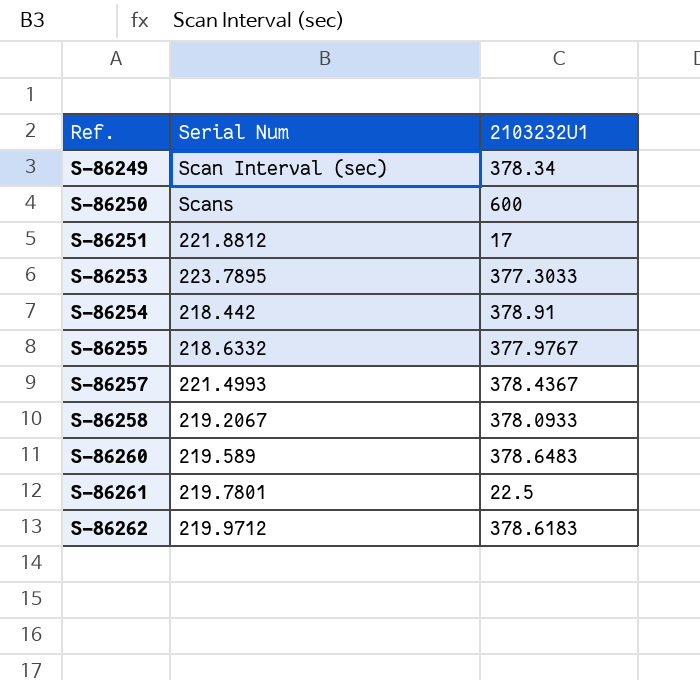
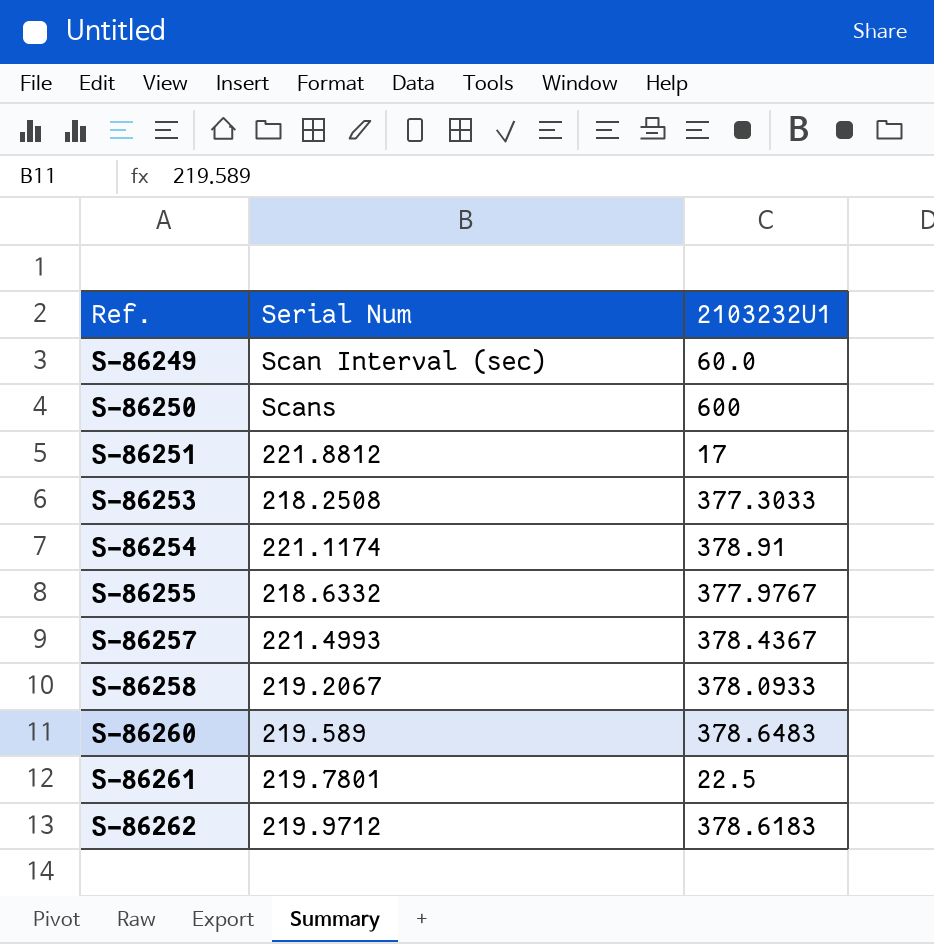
S-86249 | 2103232U1: 378.34 -> 60.0
S-86253 | Serial Num: 223.7895 -> 218.2508
S-86254 | Serial Num: 218.442 -> 221.1174

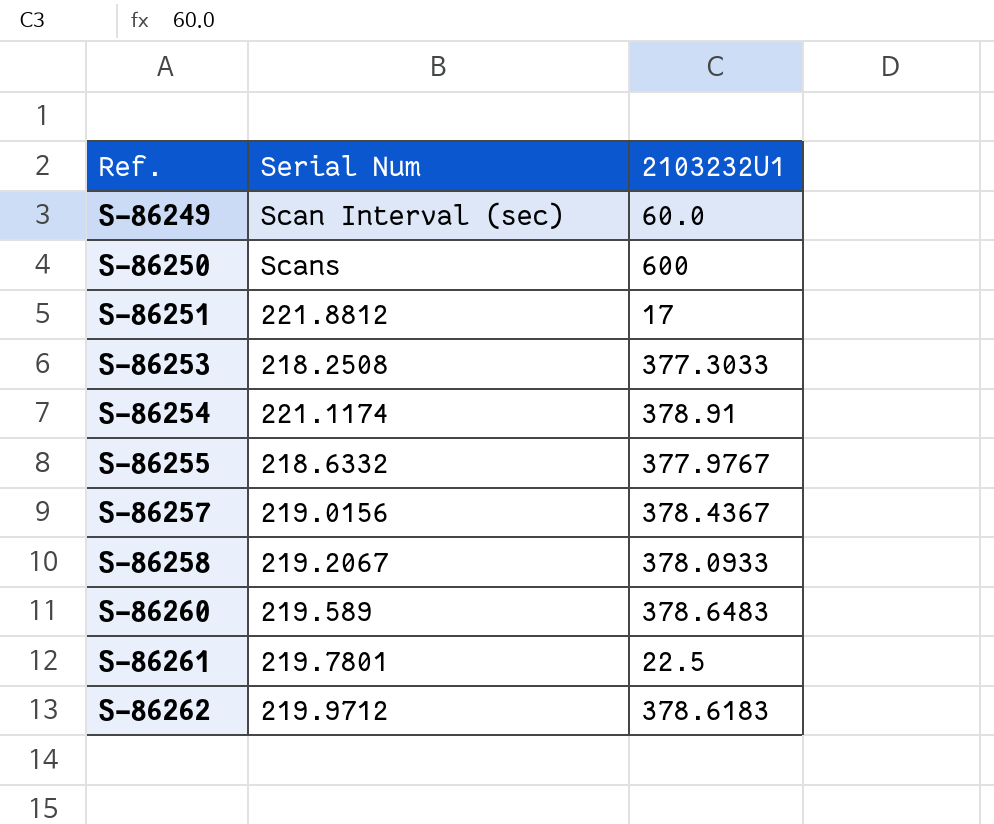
S-86257 | Serial Num: 221.4993 -> 219.0156

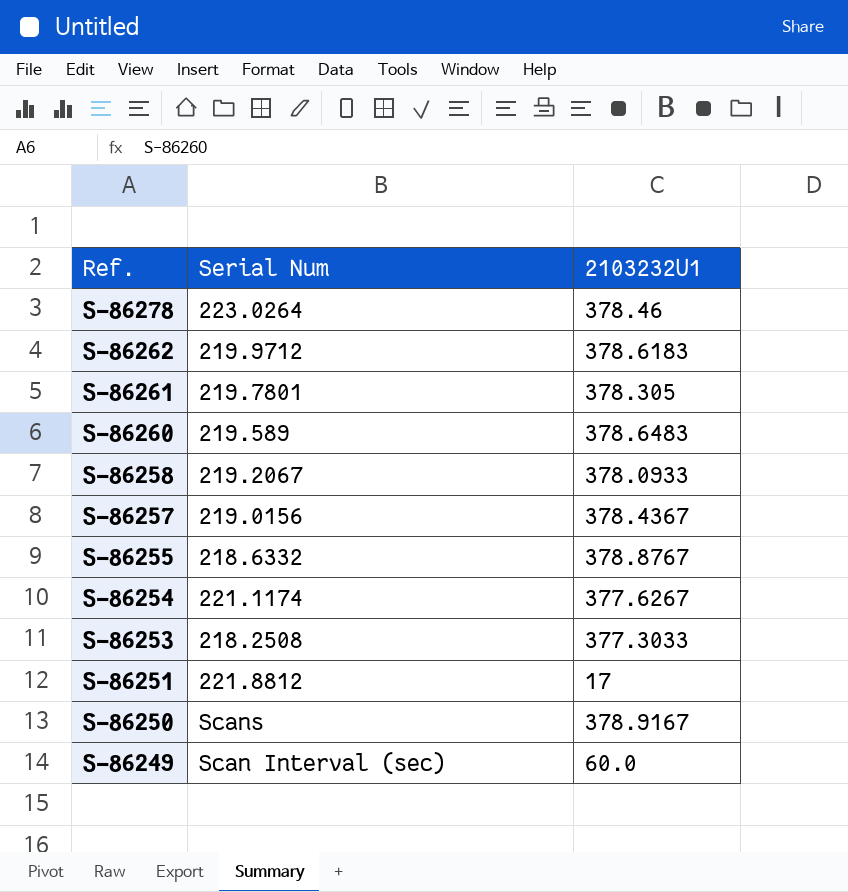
row order: Ref. ascending -> Ref. descending
row S-86278: none -> 223.0264 | 378.46
S-86261 | 2103232U1: 22.5 -> 378.305
S-86255 | 2103232U1: 377.9767 -> 378.8767
S-86254 | 2103232U1: 378.91 -> 377.6267
S-86250 | 2103232U1: 600 -> 378.9167

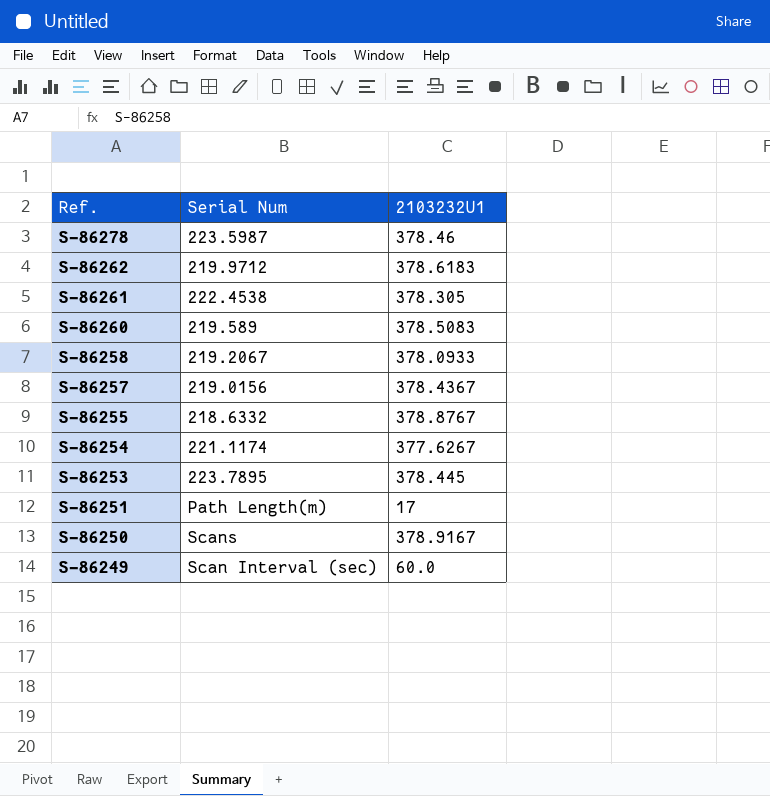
S-86278 | Serial Num: 223.0264 -> 223.5987
S-86261 | Serial Num: 219.7801 -> 222.4538
S-86260 | 2103232U1: 378.6483 -> 378.5083
S-86253 | Serial Num: 218.2508 -> 223.7895
S-86253 | 2103232U1: 377.3033 -> 378.445
S-86251 | Serial Num: 221.8812 -> Path Length(m)

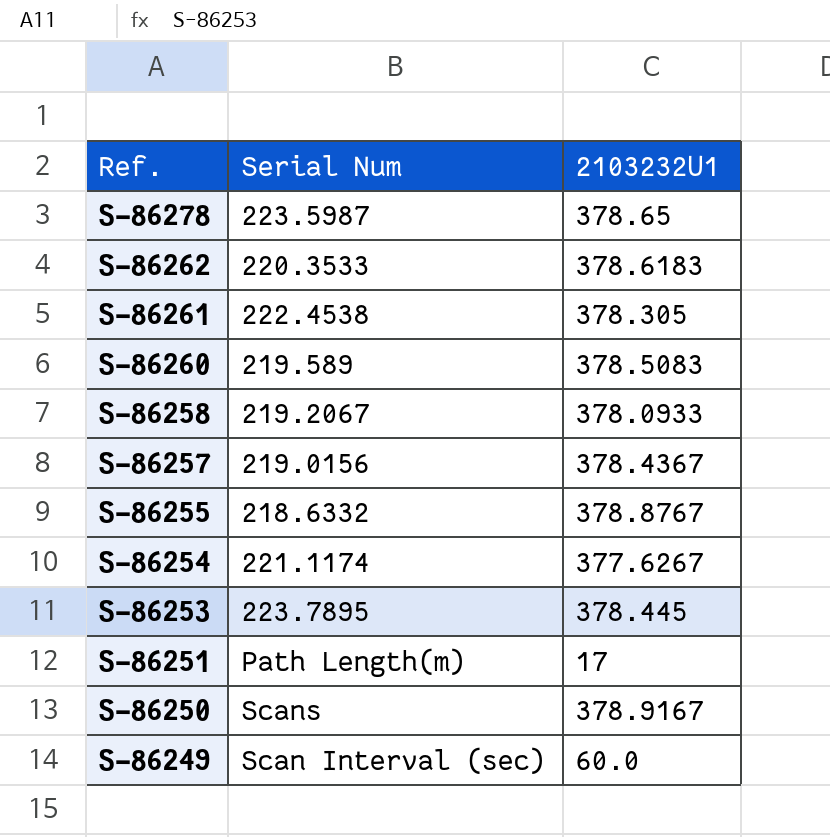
S-86278 | 2103232U1: 378.46 -> 378.65
S-86262 | Serial Num: 219.9712 -> 220.3533

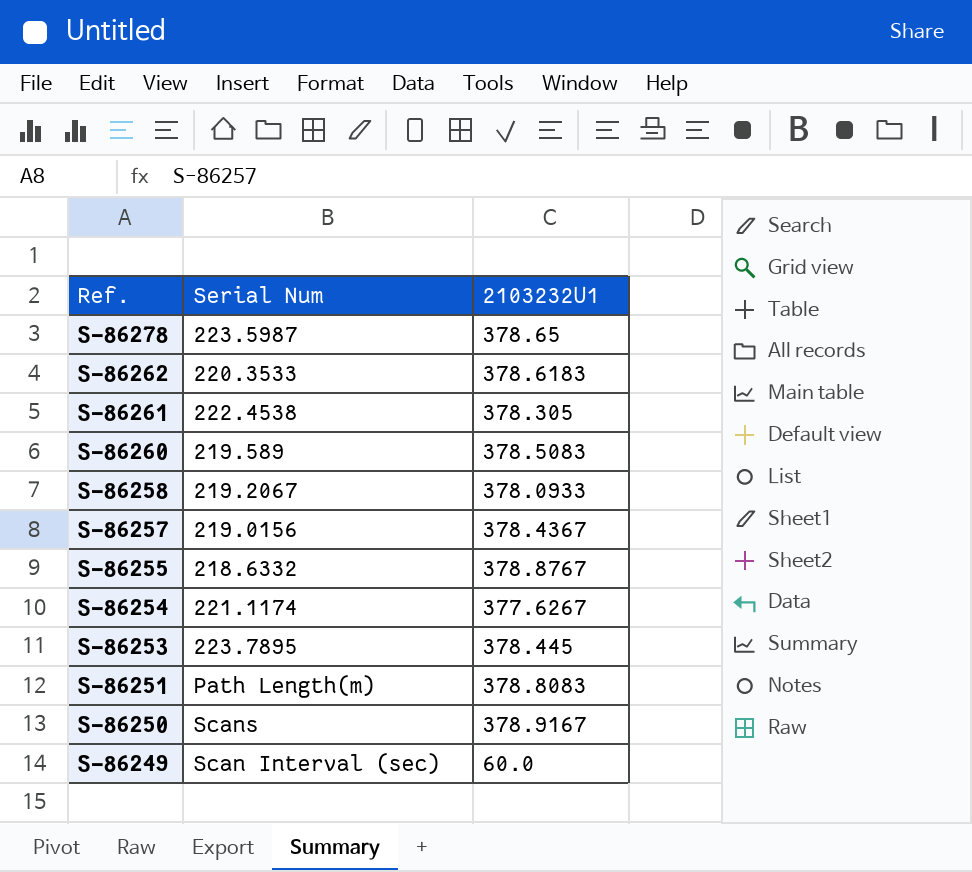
S-86251 | 2103232U1: 17 -> 378.8083

